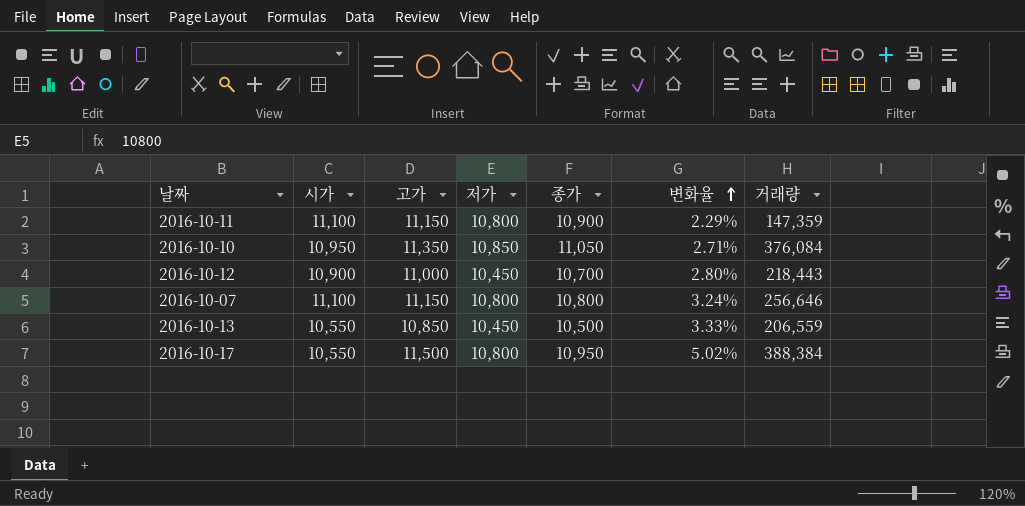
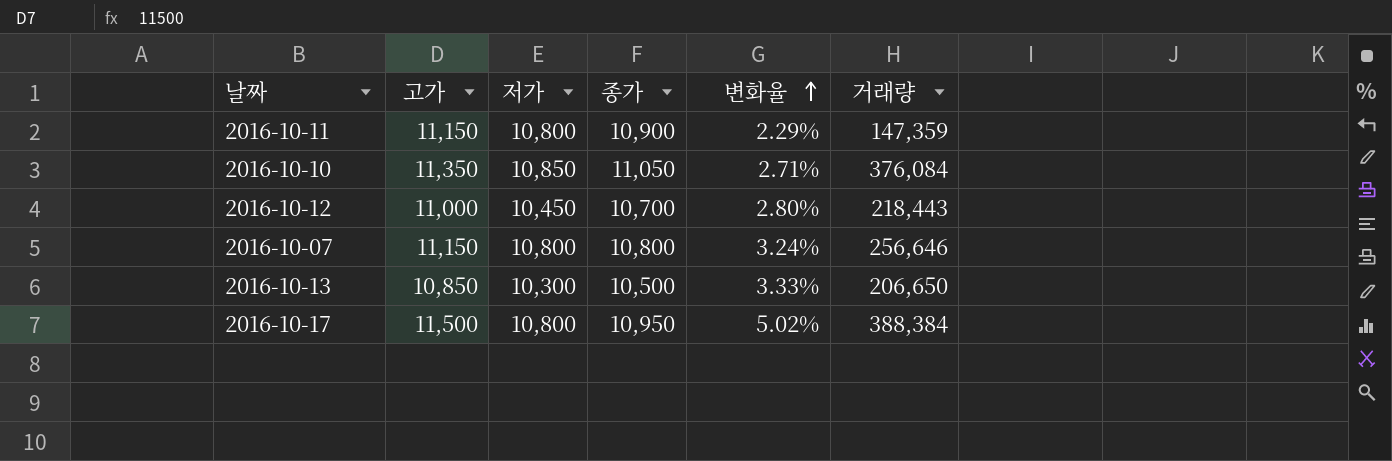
column 시가 | position: 2 -> none
2016-10-13 | 저가: 10,450 -> 10,300
2016-10-13 | 거래량: 206,559 -> 206,650

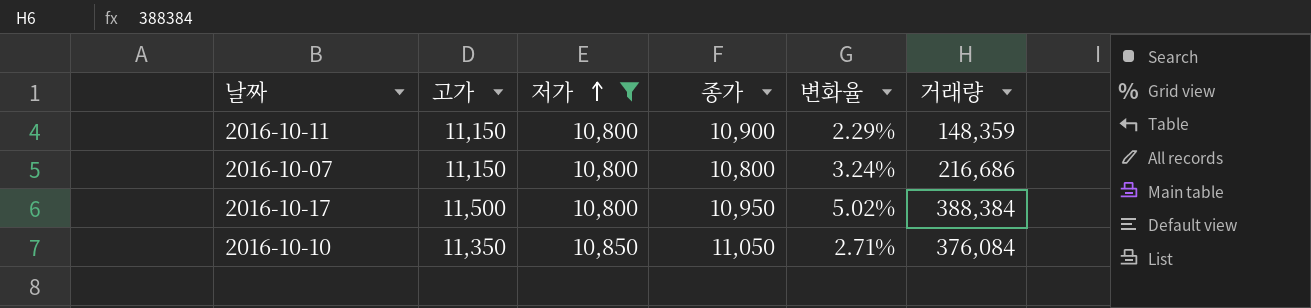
filter: none -> 저가 >= 10,800
row order: 변화율 ascending -> 저가 ascending
2016-10-11 | 거래량: 147,359 -> 148,359
2016-10-07 | 거래량: 256,646 -> 216,686

